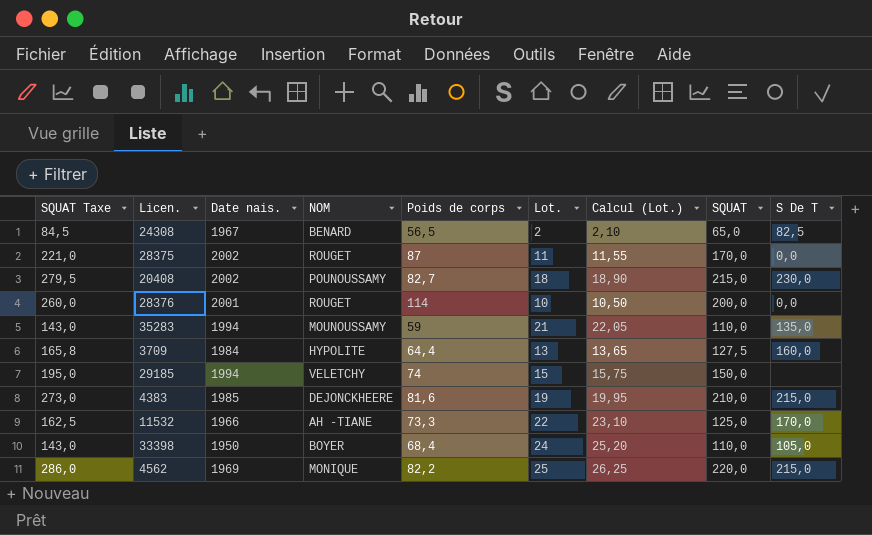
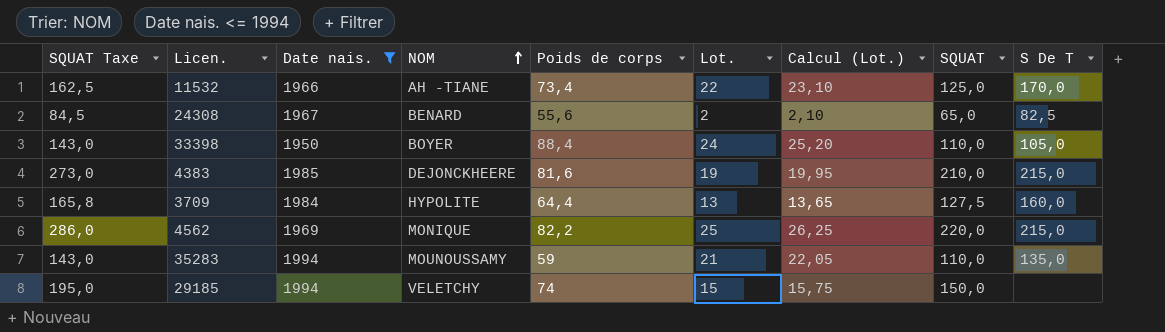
filter: none -> Date nais. <= 1994
row order: none -> NOM ascending
11532 | Poids de corps: 73,3 -> 73,4
24308 | Poids de corps: 56,5 -> 55,6
33398 | Poids de corps: 68,4 -> 88,4

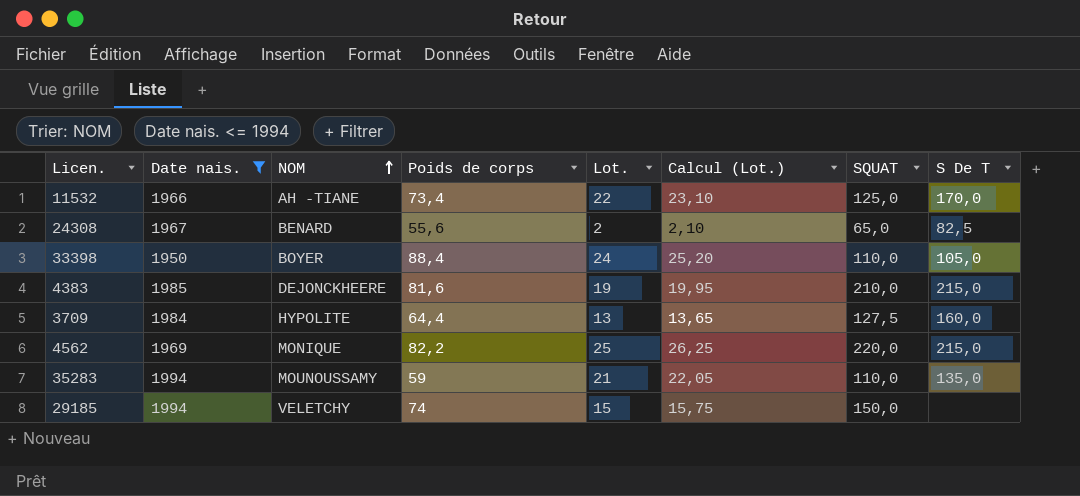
column SQUAT Taxe | formula: [SQUAT] * 1,3 -> none

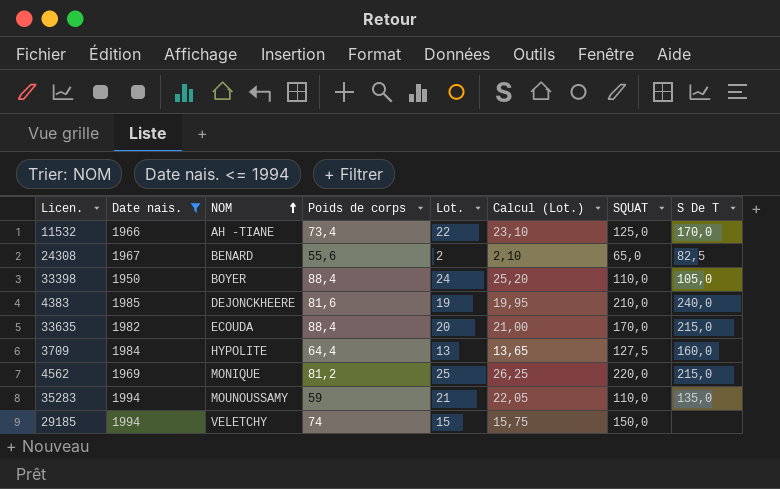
4383 | S De T: 215,0 -> 240,0
row 33635: none -> 1982 | ECOUDA | 88,4 | 20 | 21,00 | 170,0 | 215,0
4562 | Poids de corps: 82,2 -> 81,2

